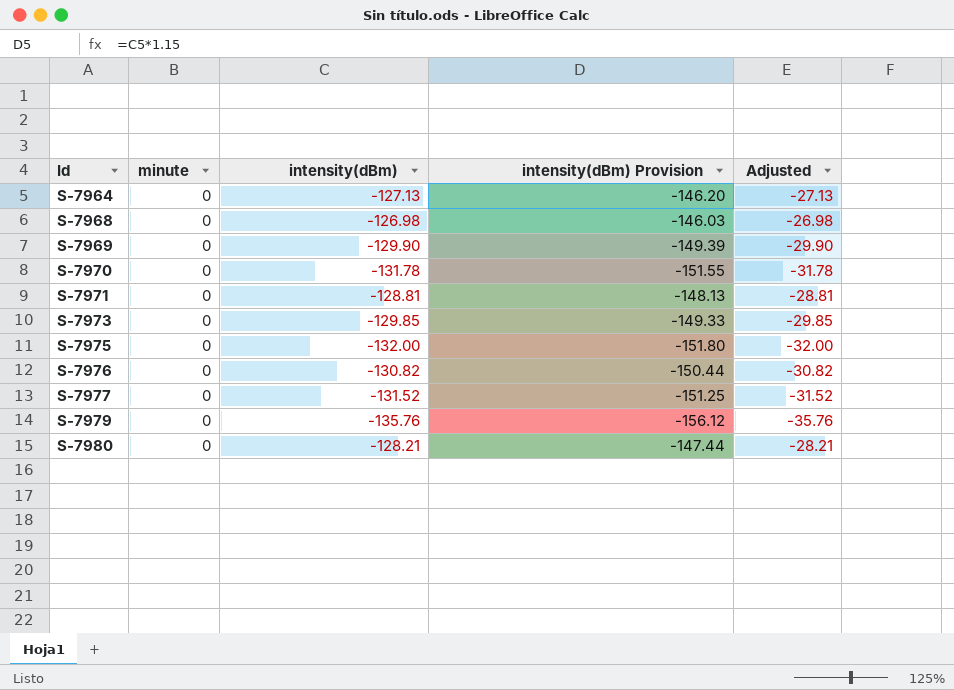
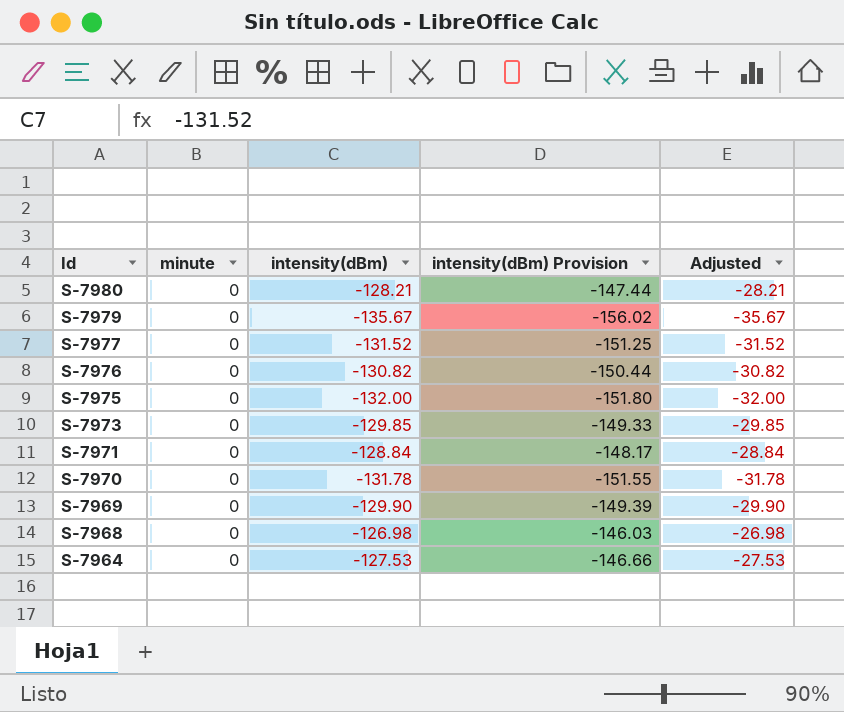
row order: Id ascending -> Id descending
S-7979 | intensity(dBm): -135.76 -> -135.67
S-7979 | intensity(dBm) Provision: -156.12 -> -156.02
S-7979 | Adjusted: -35.76 -> -35.67
S-7971 | intensity(dBm): -128.81 -> -128.84
S-7971 | intensity(dBm) Provision: -148.13 -> -148.17
S-7971 | Adjusted: -28.81 -> -28.84
S-7964 | intensity(dBm): -127.13 -> -127.53
S-7964 | intensity(dBm) Provision: -146.20 -> -146.66
S-7964 | Adjusted: -27.13 -> -27.53

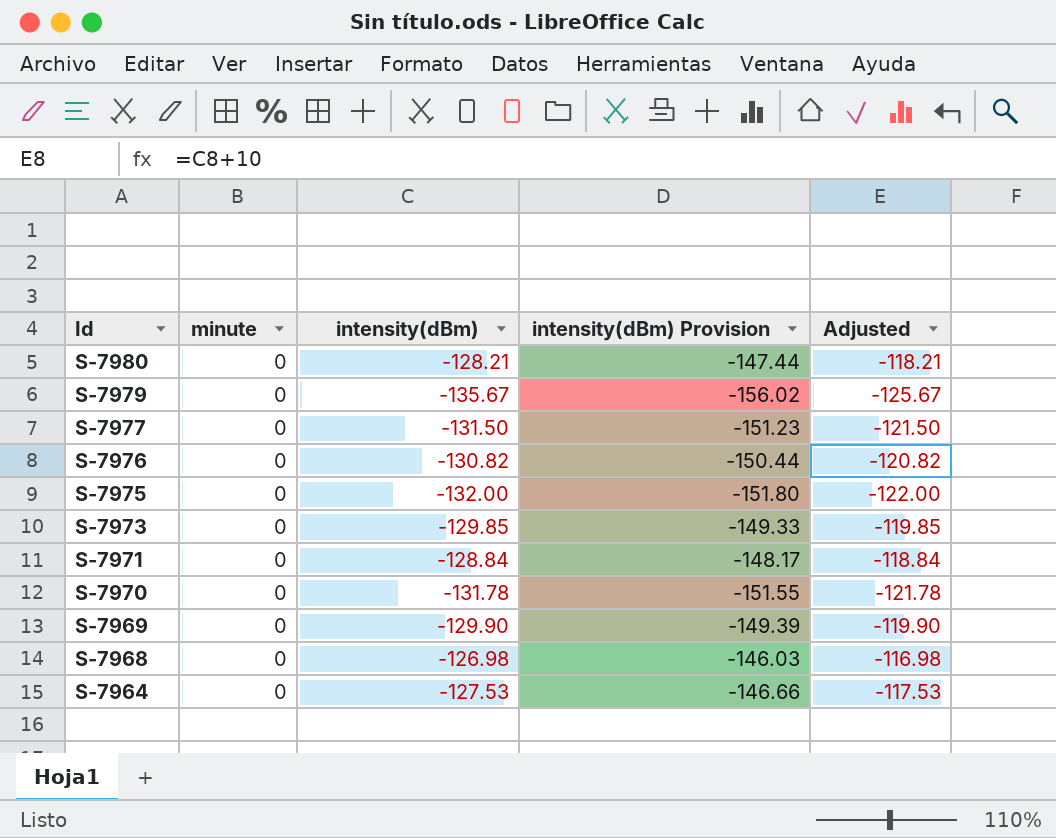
column Adjusted | formula: [intensity(dBm)] + 100 -> [intensity(dBm)] + 10
S-7977 | intensity(dBm): -131.52 -> -131.50
S-7977 | intensity(dBm) Provision: -151.25 -> -151.23

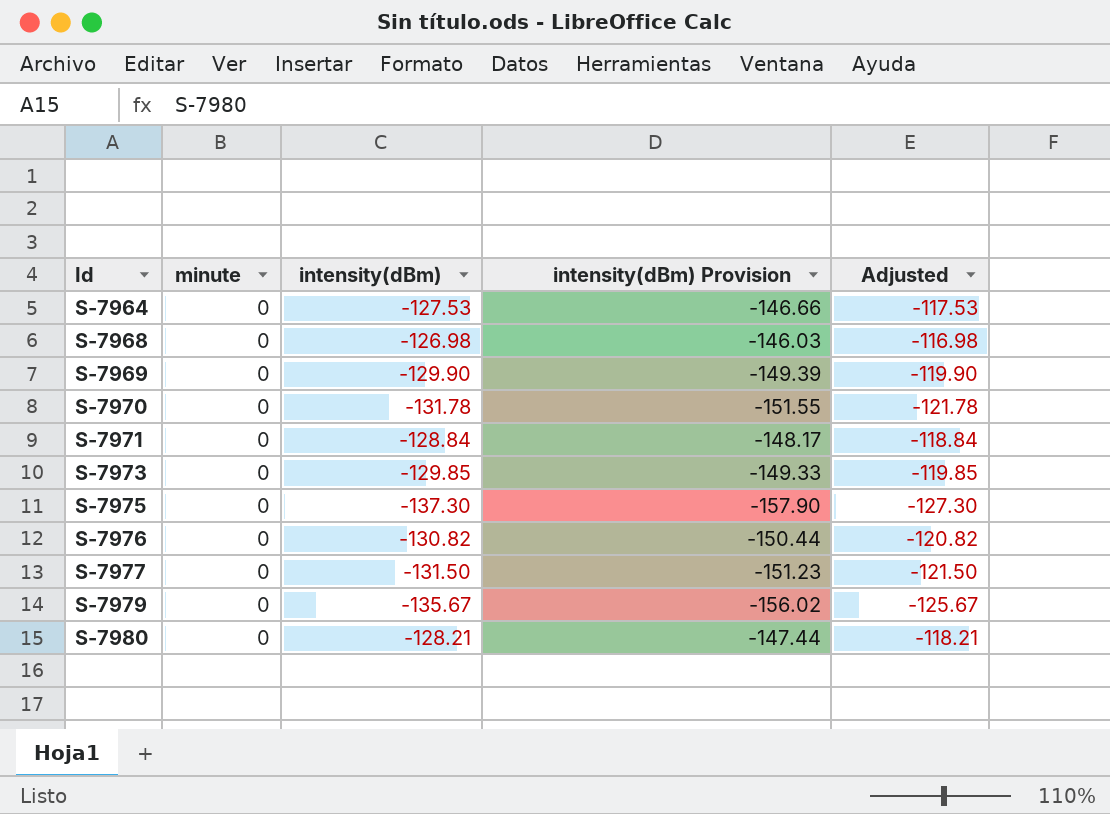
row order: Id descending -> Id ascending
S-7975 | intensity(dBm): -132.00 -> -137.30
S-7975 | intensity(dBm) Provision: -151.80 -> -157.90
S-7975 | Adjusted: -122.00 -> -127.30

